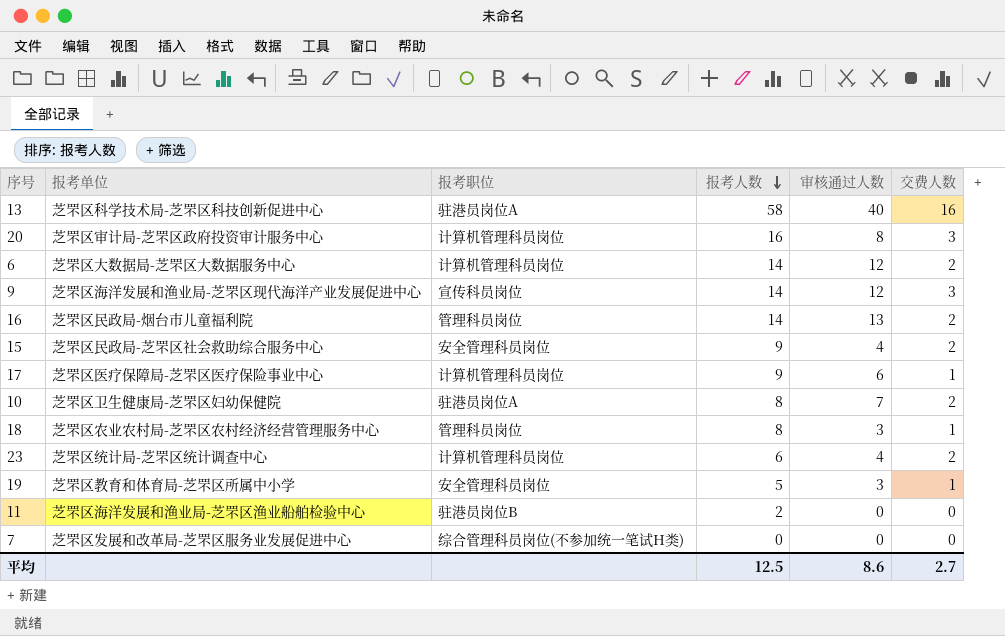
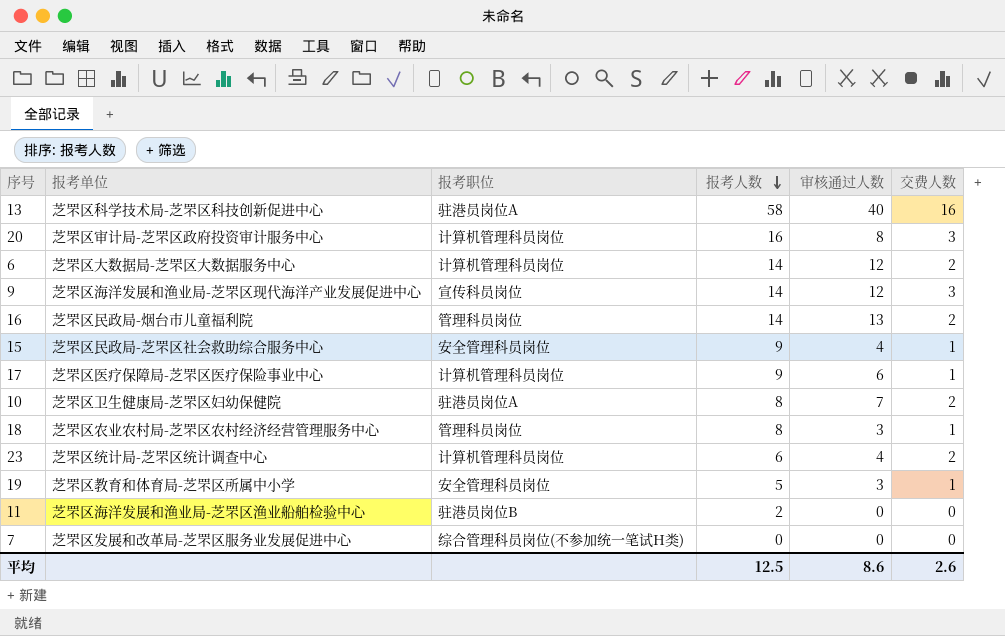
15 | 交费人数: 2 -> 1
平均 | 交费人数: 2.7 -> 2.6

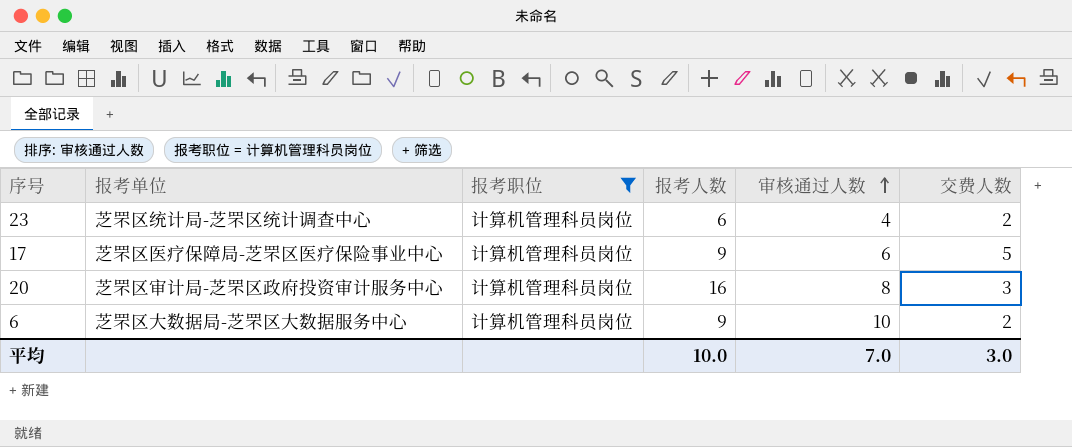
filter: none -> 报考职位 = 计算机管理科员岗位
row order: 报考人数 descending -> 审核通过人数 ascending
17 | 交费人数: 1 -> 5
6 | 报考人数: 14 -> 9
6 | 审核通过人数: 12 -> 10
平均 | 报考人数: 12.5 -> 10.0
平均 | 审核通过人数: 8.6 -> 7.0
平均 | 交费人数: 2.6 -> 3.0

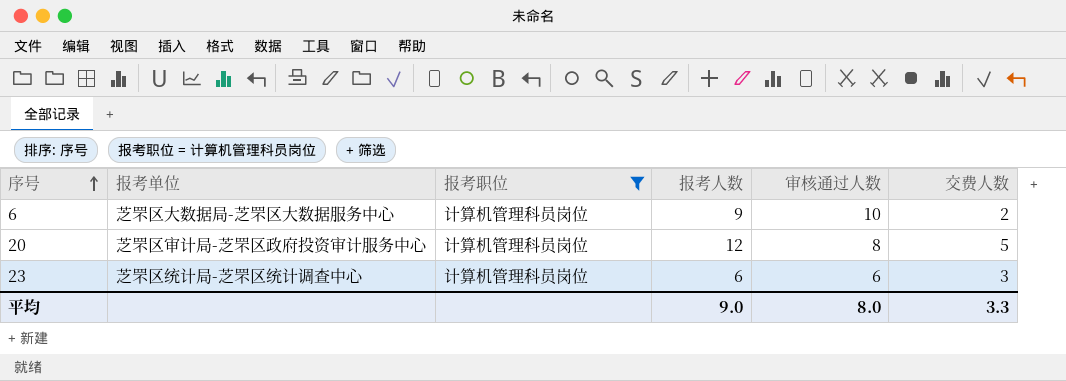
row order: 审核通过人数 ascending -> 序号 ascending
row 17: 芝罘区医疗保障局-芝罘区医疗保险事业中心 | 计算机管理科员岗位 | 9 | 6 | 5 -> none
20 | 报考人数: 16 -> 12
20 | 交费人数: 3 -> 5
23 | 审核通过人数: 4 -> 6
23 | 交费人数: 2 -> 3
平均 | 报考人数: 10.0 -> 9.0
平均 | 审核通过人数: 7.0 -> 8.0
平均 | 交费人数: 3.0 -> 3.3

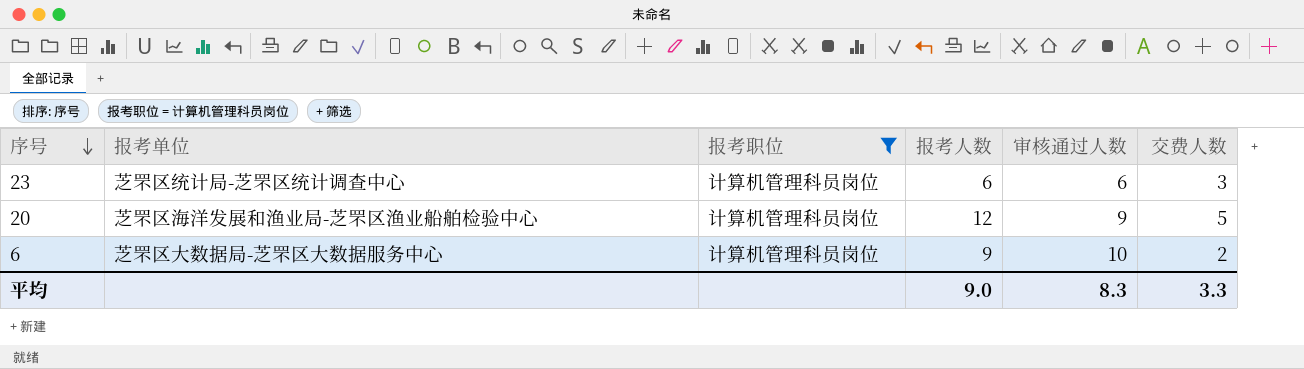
row order: 序号 ascending -> 序号 descending
20 | 报考单位: 芝罘区审计局-芝罘区政府投资审计服务中心 -> 芝罘区海洋发展和渔业局-芝罘区渔业船舶检验中心
20 | 审核通过人数: 8 -> 9
平均 | 审核通过人数: 8.0 -> 8.3

